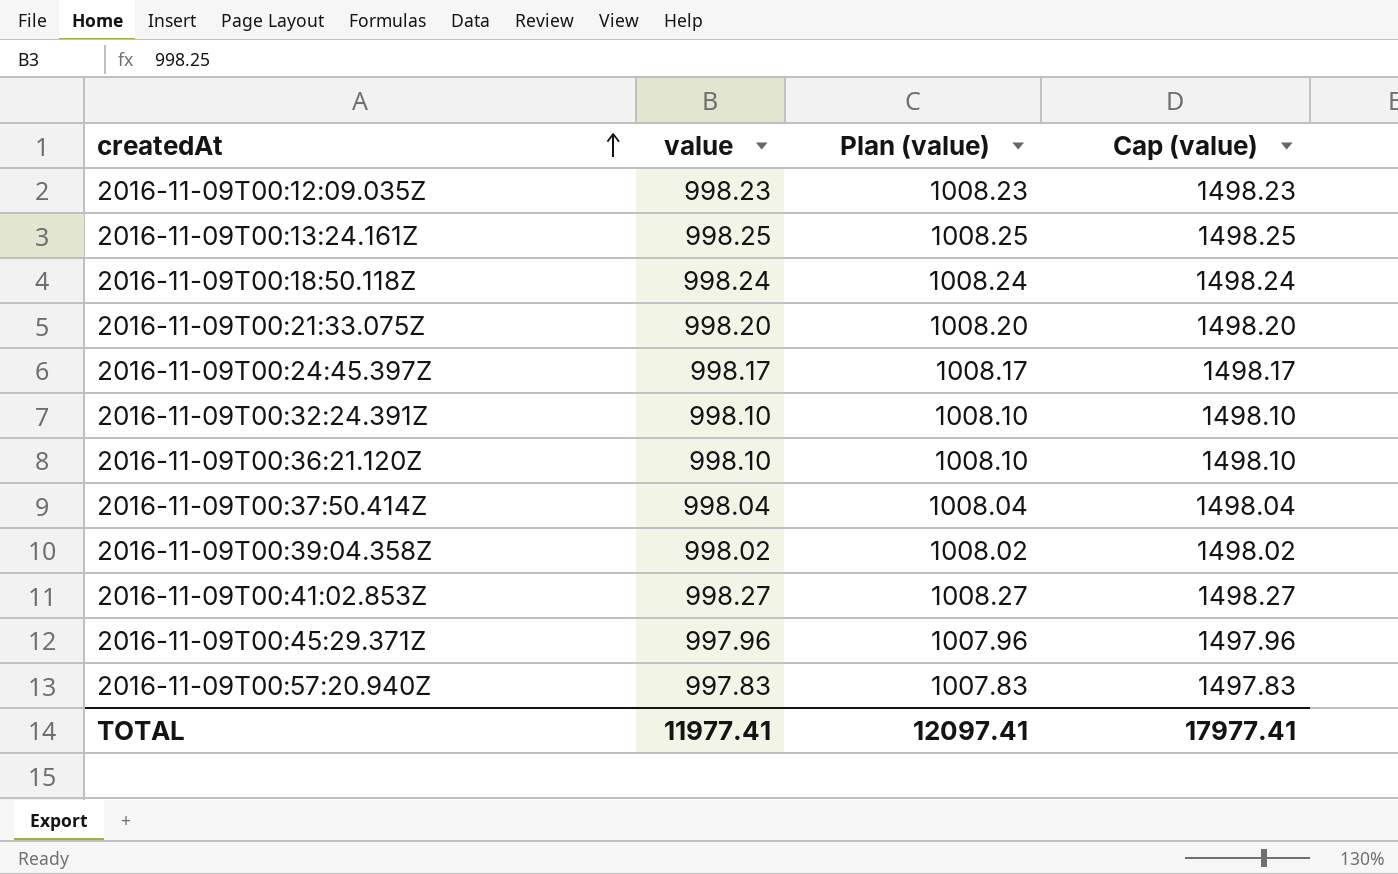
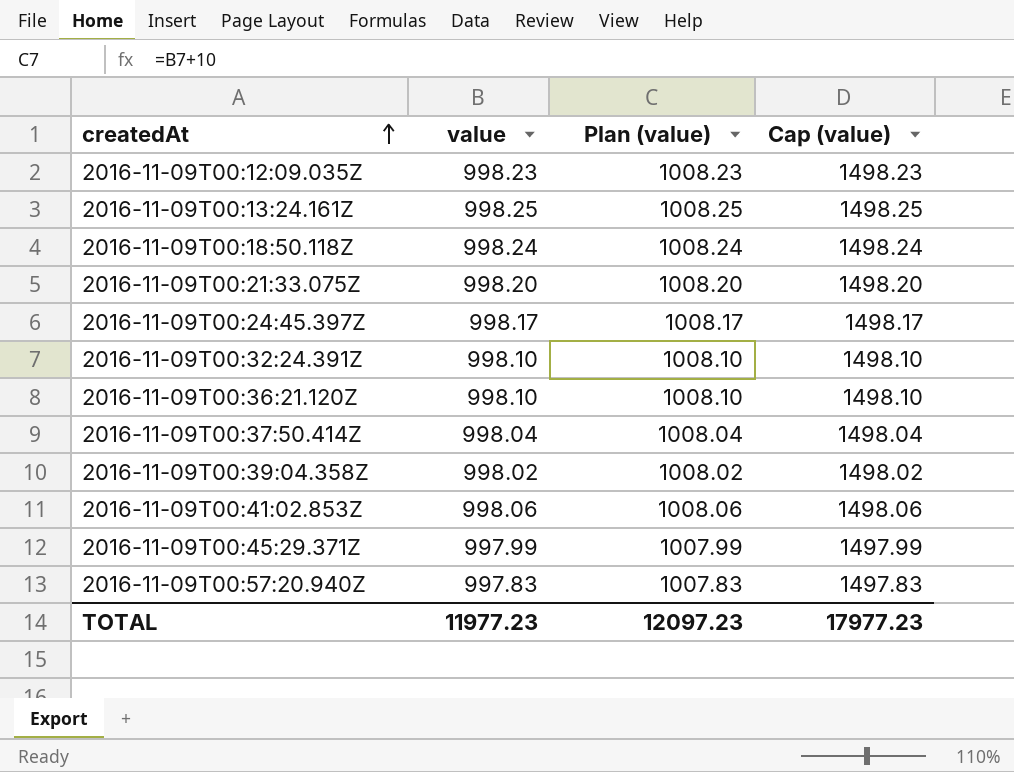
2016-11-09T00:41:02.853Z | value: 998.27 -> 998.06
2016-11-09T00:41:02.853Z | Plan (value): 1008.27 -> 1008.06
2016-11-09T00:41:02.853Z | Cap (value): 1498.27 -> 1498.06
2016-11-09T00:45:29.371Z | value: 997.96 -> 997.99
2016-11-09T00:45:29.371Z | Plan (value): 1007.96 -> 1007.99
2016-11-09T00:45:29.371Z | Cap (value): 1497.96 -> 1497.99
TOTAL | value: 11977.41 -> 11977.23
TOTAL | Plan (value): 12097.41 -> 12097.23
TOTAL | Cap (value): 17977.41 -> 17977.23

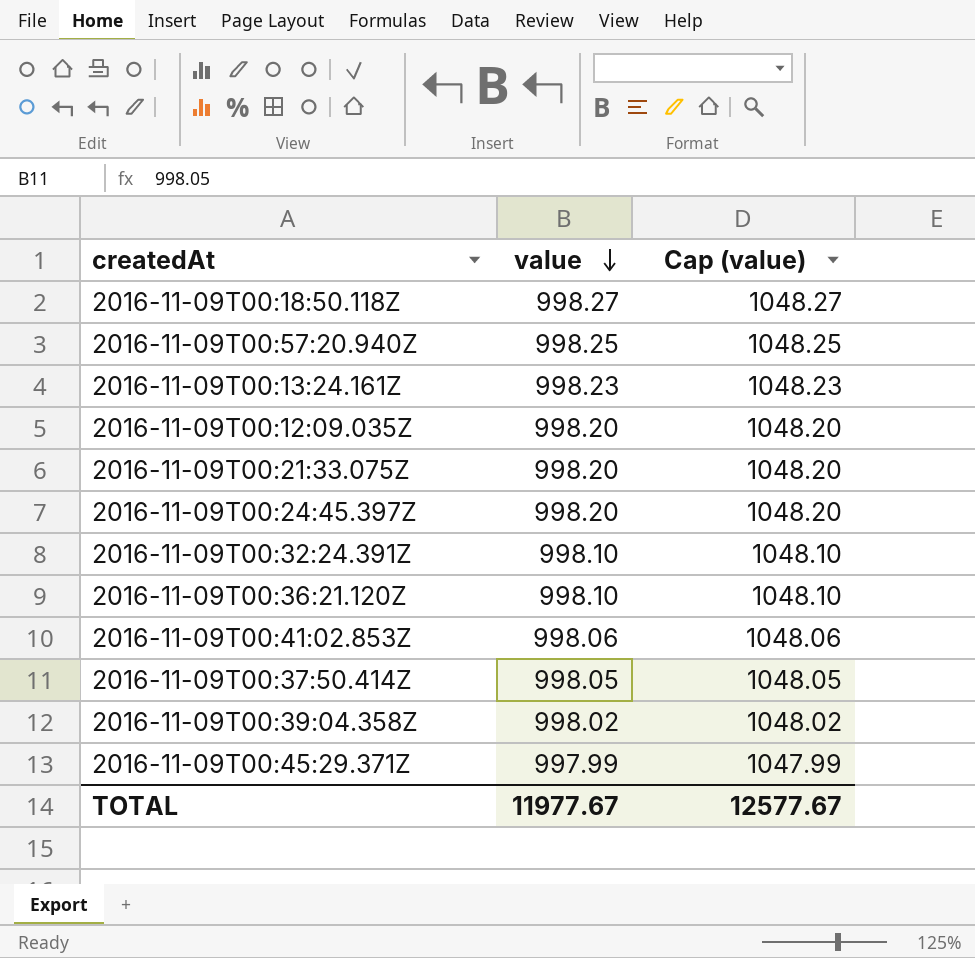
row order: createdAt ascending -> value descending
column Plan (value) | formula: [value] + 10 -> none
column Cap (value) | formula: [value] + 500 -> [value] + 50
2016-11-09T00:18:50.118Z | value: 998.24 -> 998.27
2016-11-09T00:57:20.940Z | value: 997.83 -> 998.25
2016-11-09T00:13:24.161Z | value: 998.25 -> 998.23
2016-11-09T00:12:09.035Z | value: 998.23 -> 998.20
2016-11-09T00:24:45.397Z | value: 998.17 -> 998.20
2016-11-09T00:37:50.414Z | value: 998.04 -> 998.05
TOTAL | value: 11977.23 -> 11977.67
TOTAL | Cap (value): 17977.23 -> 12577.67

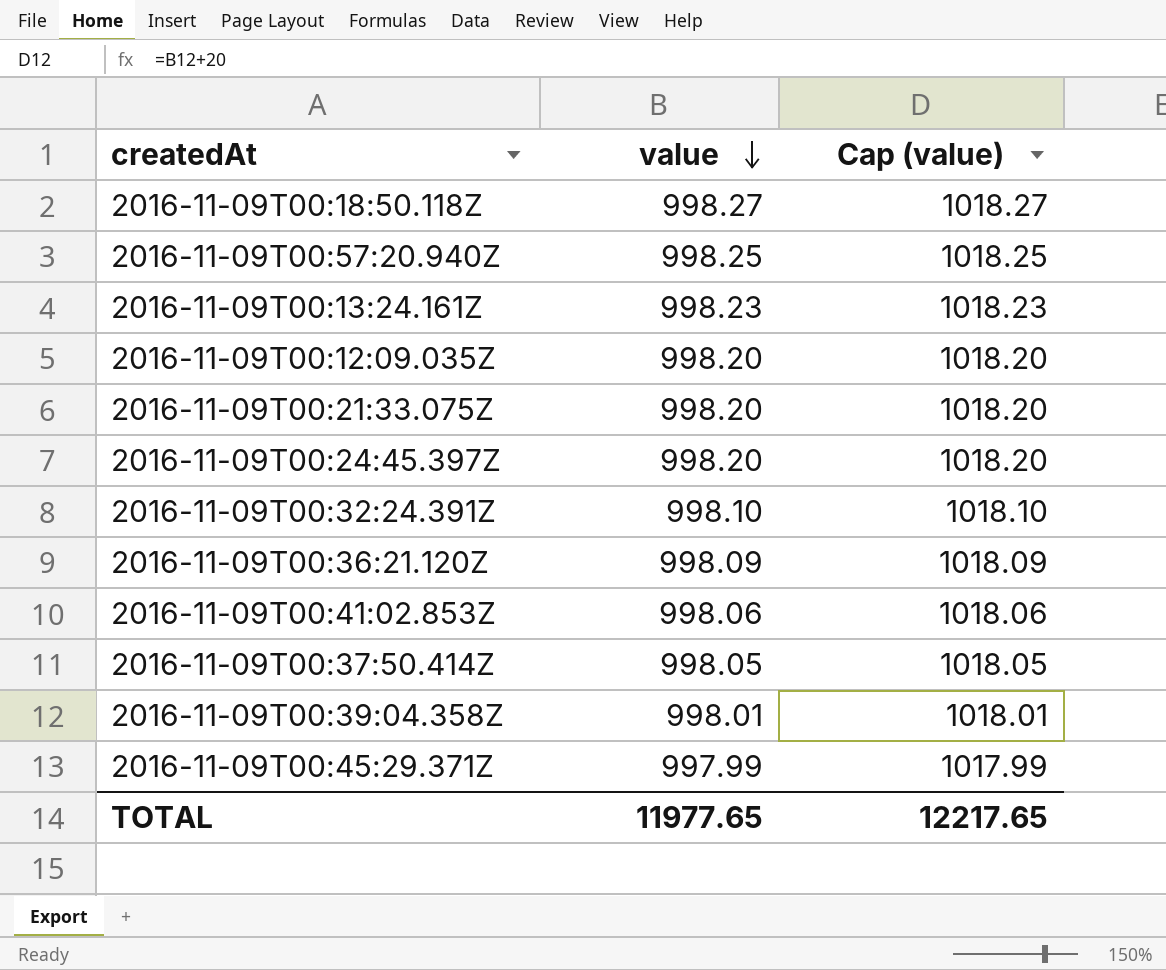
column Cap (value) | formula: [value] + 50 -> [value] + 20
2016-11-09T00:36:21.120Z | value: 998.10 -> 998.09
2016-11-09T00:39:04.358Z | value: 998.02 -> 998.01
TOTAL | value: 11977.67 -> 11977.65
TOTAL | Cap (value): 12577.67 -> 12217.65

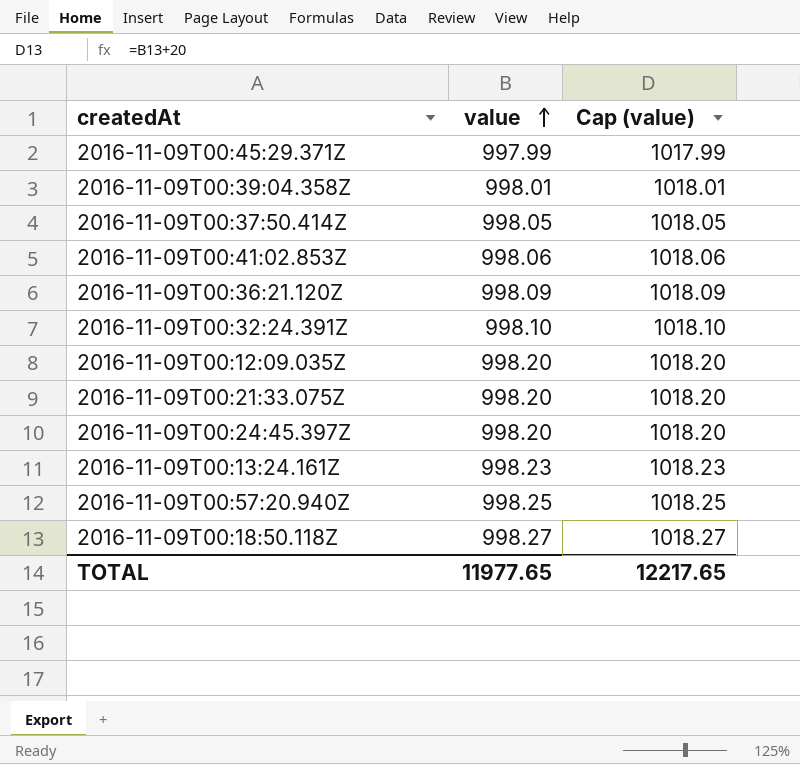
row order: value descending -> value ascending

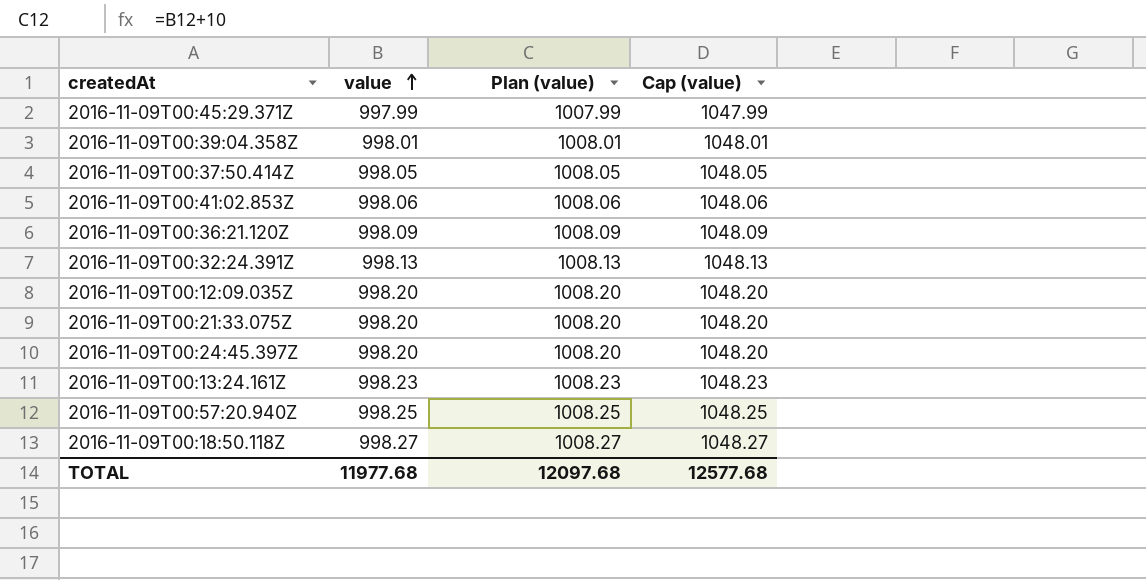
column Plan (value) | formula: none -> [value] + 10
column Cap (value) | formula: [value] + 20 -> [value] + 50
2016-11-09T00:32:24.391Z | value: 998.10 -> 998.13
TOTAL | value: 11977.65 -> 11977.68
TOTAL | Cap (value): 12217.65 -> 12577.68

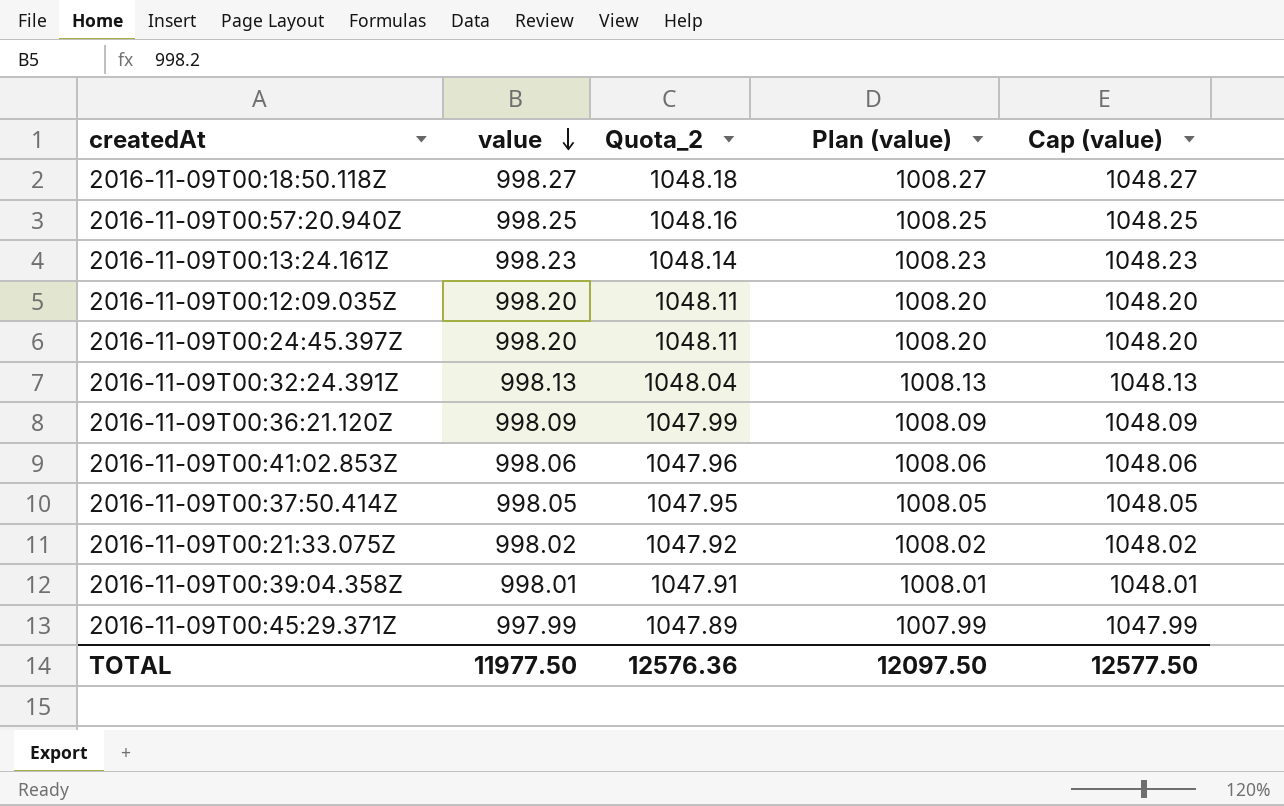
row order: value ascending -> value descending
column Quota_2 | formula: none -> [value] * 1.05
2016-11-09T00:21:33.075Z | value: 998.20 -> 998.02
2016-11-09T00:21:33.075Z | Plan (value): 1008.20 -> 1008.02
2016-11-09T00:21:33.075Z | Cap (value): 1048.20 -> 1048.02
TOTAL | value: 11977.68 -> 11977.50
TOTAL | Plan (value): 12097.68 -> 12097.50
TOTAL | Cap (value): 12577.68 -> 12577.50

